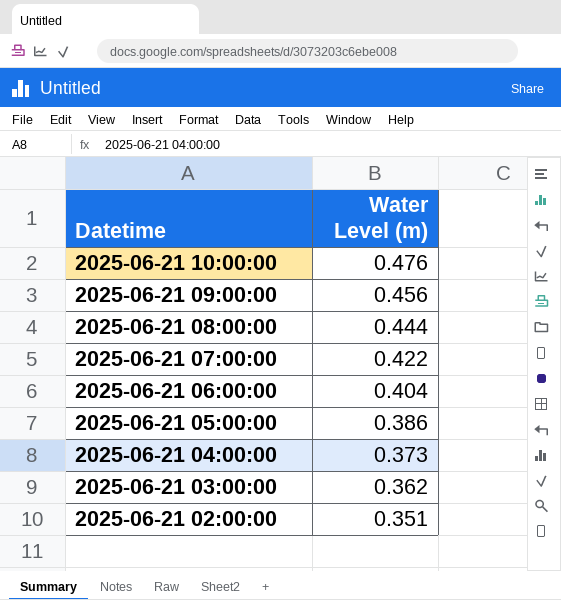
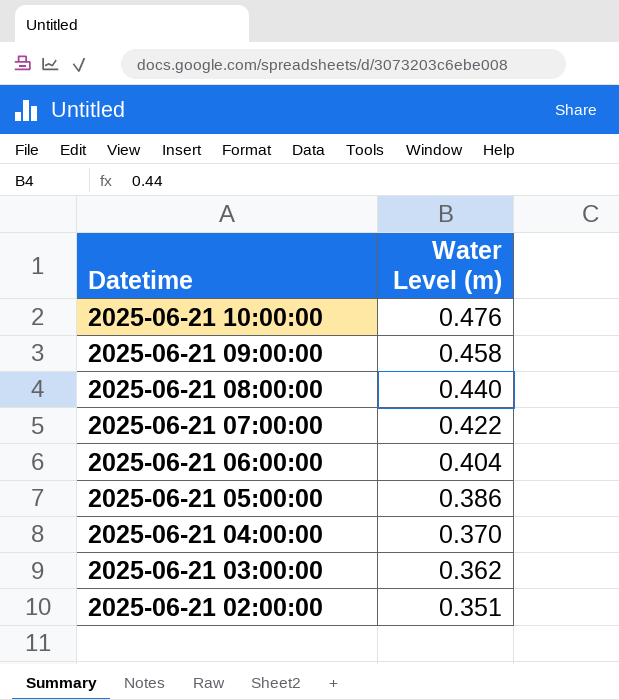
2025-06-21 09:00:00 | Water Level (m): 0.456 -> 0.458
2025-06-21 08:00:00 | Water Level (m): 0.444 -> 0.440
2025-06-21 04:00:00 | Water Level (m): 0.373 -> 0.370

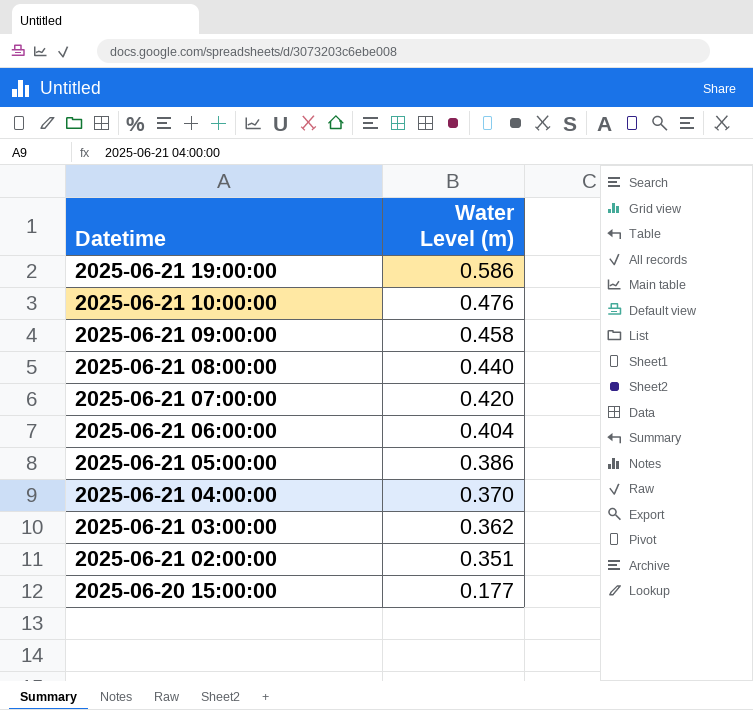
row 2025-06-21 19:00:00: none -> 0.586
2025-06-21 07:00:00 | Water Level (m): 0.422 -> 0.420
row 2025-06-20 15:00:00: none -> 0.177

